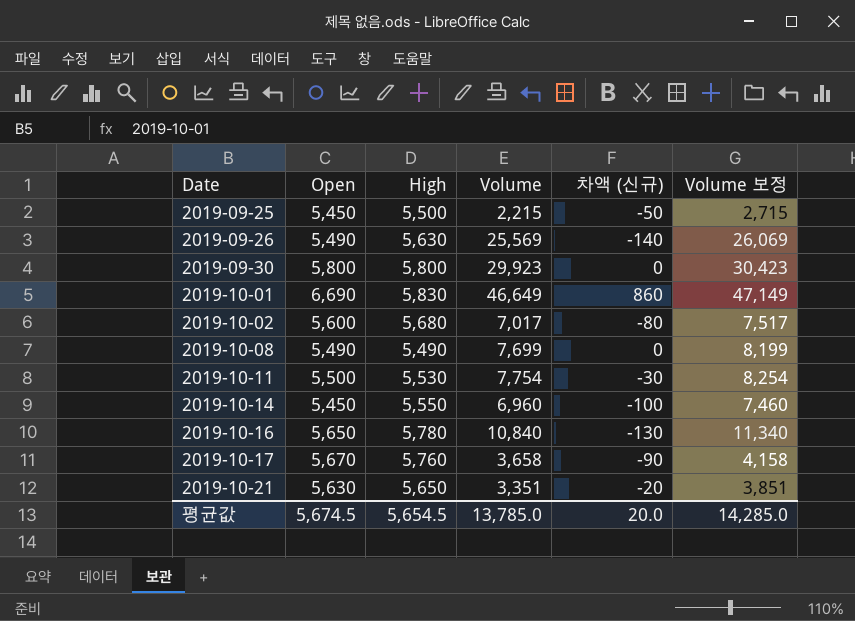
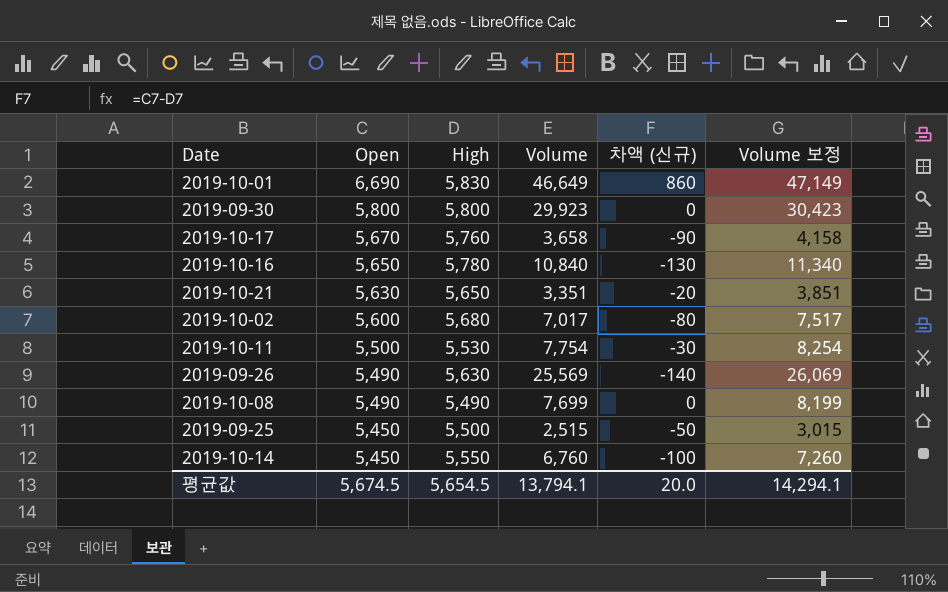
row order: Date ascending -> Open descending
2019-09-25 | Volume: 2,215 -> 2,515
2019-09-25 | Volume 보정: 2,715 -> 3,015
2019-10-14 | Volume: 6,960 -> 6,760
2019-10-14 | Volume 보정: 7,460 -> 7,260
평균값 | Volume: 13,785.0 -> 13,794.1
평균값 | Volume 보정: 14,285.0 -> 14,294.1

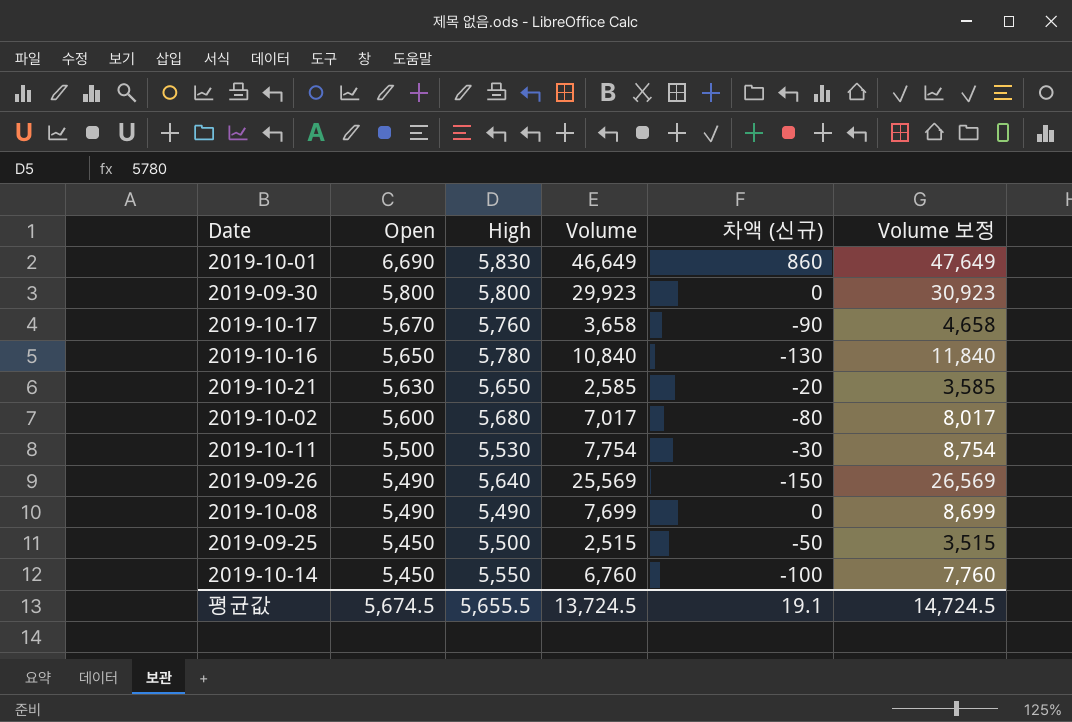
column Volume 보정 | formula: [Volume] + 500 -> [Volume] + 1000
2019-10-21 | Volume: 3,351 -> 2,585
2019-09-26 | High: 5,630 -> 5,640
2019-09-26 | 차액 (신규): -140 -> -150
평균값 | High: 5,654.5 -> 5,655.5
평균값 | Volume: 13,794.1 -> 13,724.5
평균값 | 차액 (신규): 20.0 -> 19.1
평균값 | Volume 보정: 14,294.1 -> 14,724.5

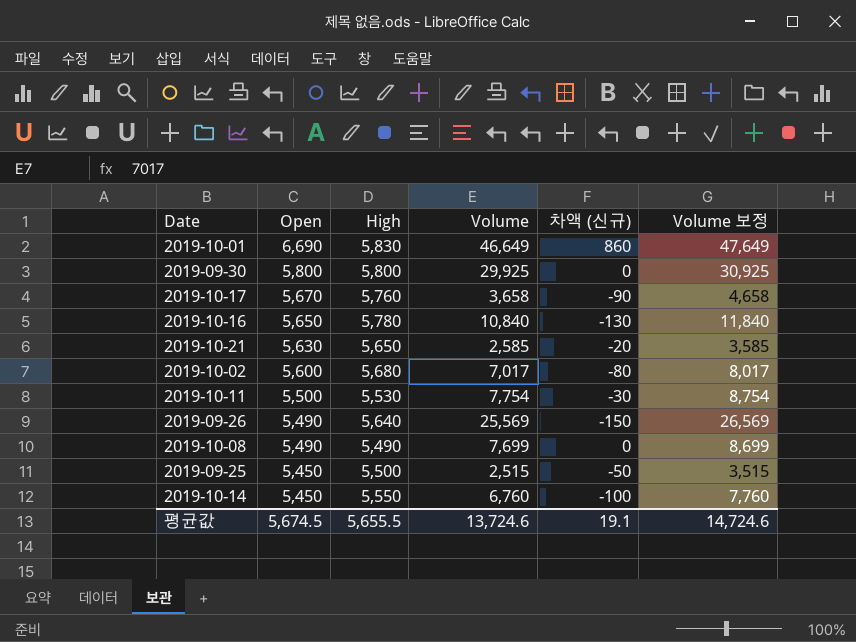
2019-09-30 | Volume: 29,923 -> 29,925
2019-09-30 | Volume 보정: 30,923 -> 30,925
평균값 | Volume: 13,724.5 -> 13,724.6
평균값 | Volume 보정: 14,724.5 -> 14,724.6

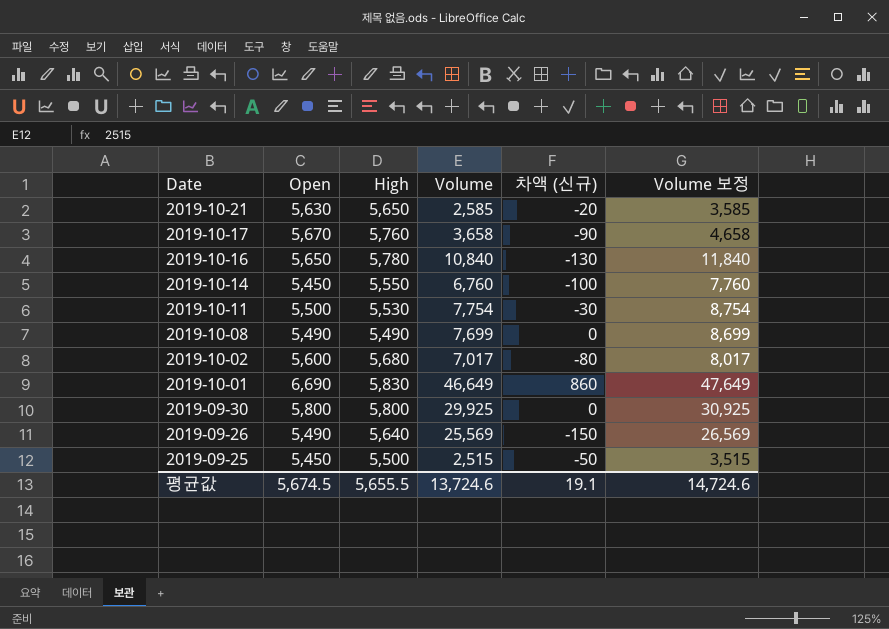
row order: Open descending -> Date descending

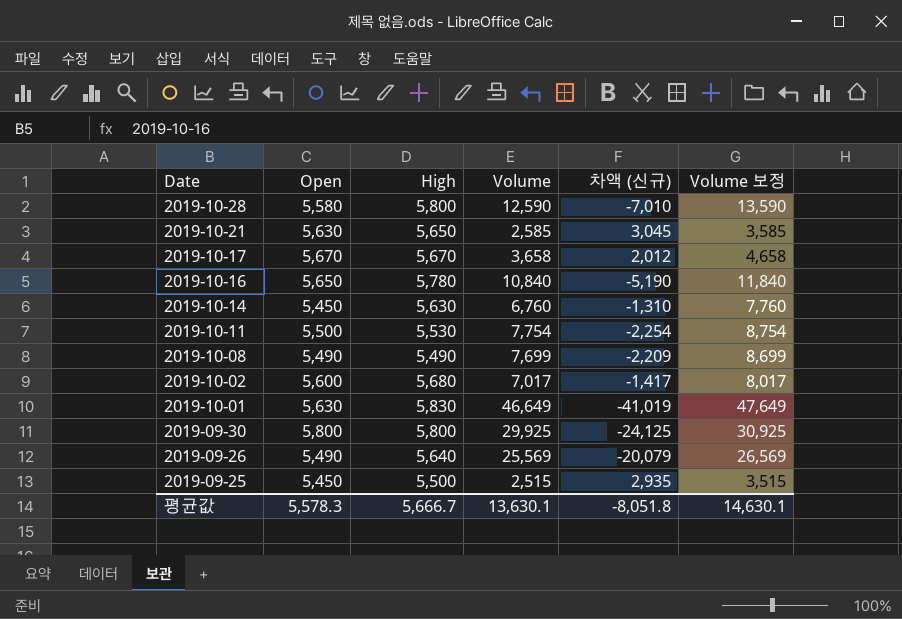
column 차액 (신규) | formula: [Open] - [High] -> [Open] - [Volume]
row 2019-10-28: none -> 5,580 | 5,800 | 12,590 | -7,010 | 13,590
2019-10-17 | High: 5,760 -> 5,670
2019-10-14 | High: 5,550 -> 5,630
2019-10-01 | Open: 6,690 -> 5,630
평균값 | Open: 5,674.5 -> 5,578.3
평균값 | High: 5,655.5 -> 5,666.7
평균값 | Volume: 13,724.6 -> 13,630.1
평균값 | 차액 (신규): 19.1 -> -8,051.8
평균값 | Volume 보정: 14,724.6 -> 14,630.1

